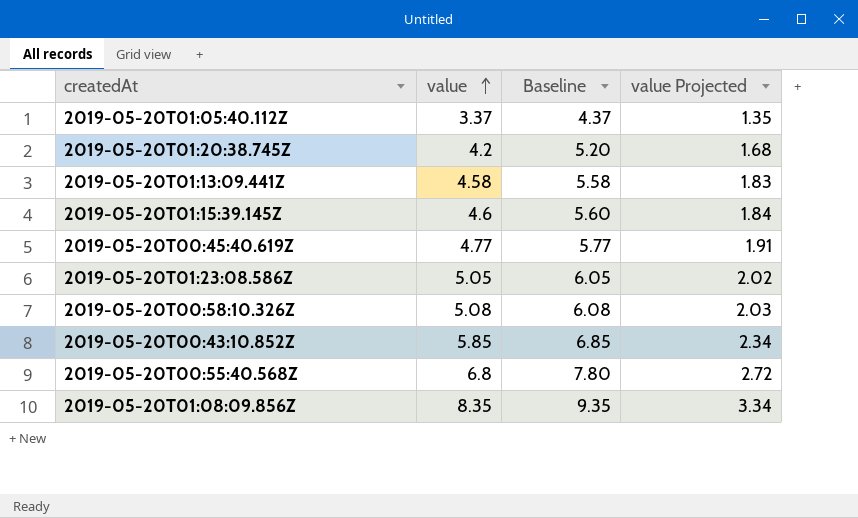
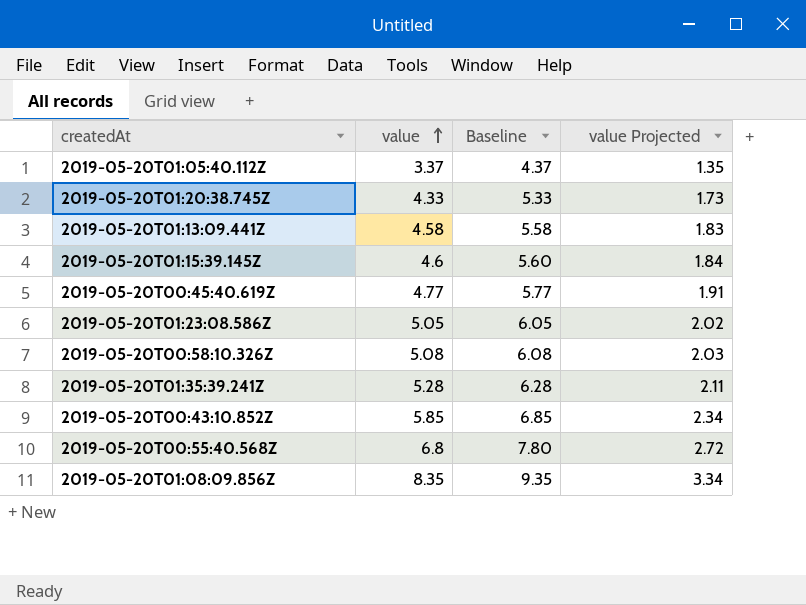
2019-05-20T01:20:38.745Z | value: 4.2 -> 4.33
2019-05-20T01:20:38.745Z | Baseline: 5.20 -> 5.33
2019-05-20T01:20:38.745Z | value Projected: 1.68 -> 1.73
row 2019-05-20T01:35:39.241Z: none -> 5.28 | 6.28 | 2.11

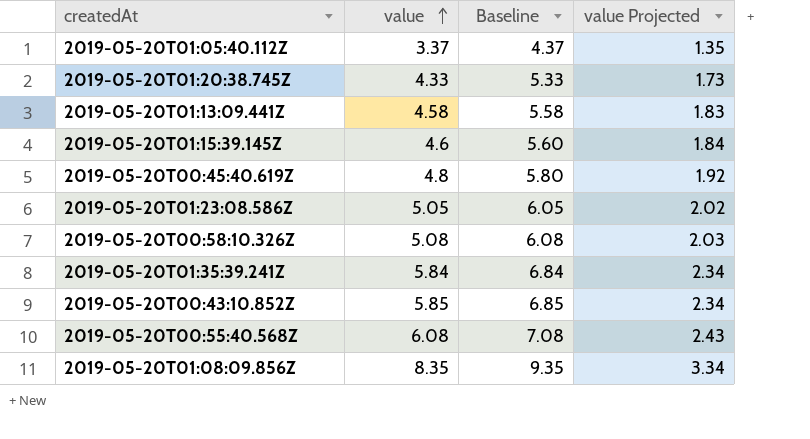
2019-05-20T00:45:40.619Z | value: 4.77 -> 4.8
2019-05-20T00:45:40.619Z | Baseline: 5.77 -> 5.80
2019-05-20T00:45:40.619Z | value Projected: 1.91 -> 1.92
2019-05-20T01:35:39.241Z | value: 5.28 -> 5.84
2019-05-20T01:35:39.241Z | Baseline: 6.28 -> 6.84
2019-05-20T01:35:39.241Z | value Projected: 2.11 -> 2.34
2019-05-20T00:55:40.568Z | value: 6.8 -> 6.08
2019-05-20T00:55:40.568Z | Baseline: 7.80 -> 7.08
2019-05-20T00:55:40.568Z | value Projected: 2.72 -> 2.43

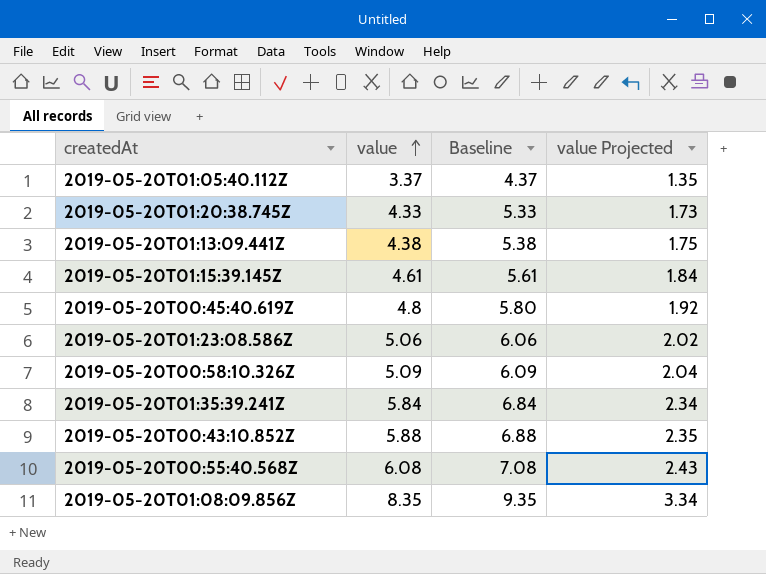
2019-05-20T01:13:09.441Z | value: 4.58 -> 4.38
2019-05-20T01:13:09.441Z | Baseline: 5.58 -> 5.38
2019-05-20T01:13:09.441Z | value Projected: 1.83 -> 1.75
2019-05-20T01:15:39.145Z | value: 4.6 -> 4.61
2019-05-20T01:15:39.145Z | Baseline: 5.60 -> 5.61
2019-05-20T01:23:08.586Z | value: 5.05 -> 5.06
2019-05-20T01:23:08.586Z | Baseline: 6.05 -> 6.06
2019-05-20T00:58:10.326Z | value: 5.08 -> 5.09
2019-05-20T00:58:10.326Z | Baseline: 6.08 -> 6.09
2019-05-20T00:58:10.326Z | value Projected: 2.03 -> 2.04
2019-05-20T00:43:10.852Z | value: 5.85 -> 5.88
2019-05-20T00:43:10.852Z | Baseline: 6.85 -> 6.88
2019-05-20T00:43:10.852Z | value Projected: 2.34 -> 2.35

